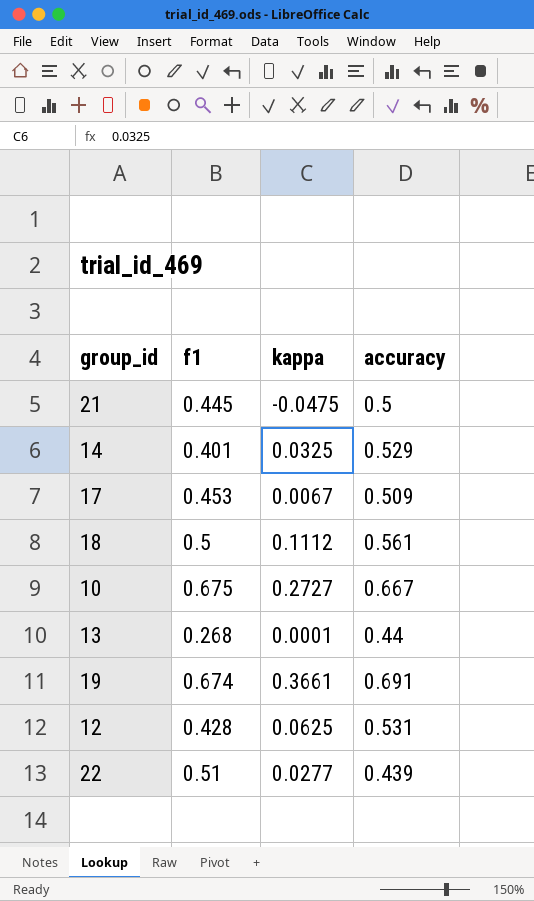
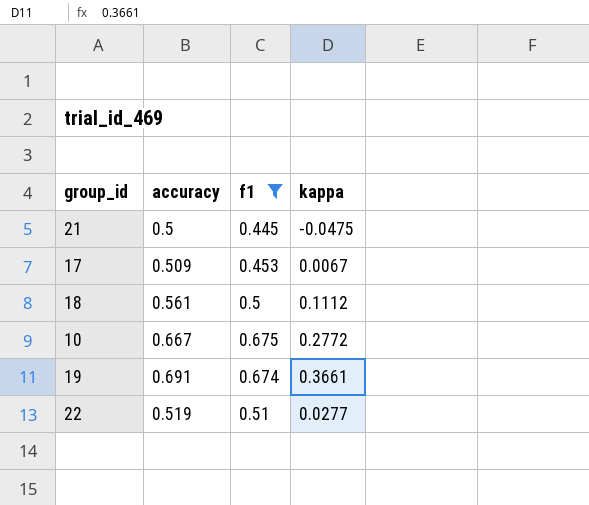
filter: none -> f1 >= 0.445
column accuracy | position: 4 -> 2
10 | kappa: 0.2727 -> 0.2772
22 | accuracy: 0.439 -> 0.519

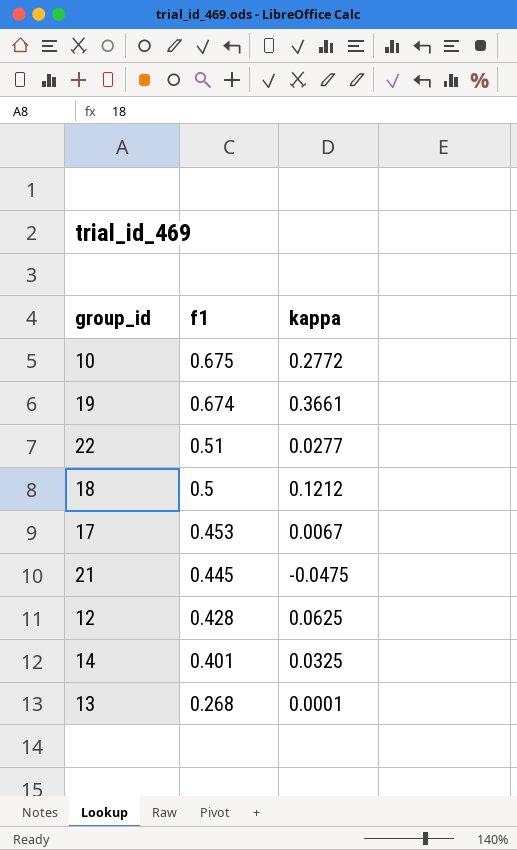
filter: f1 >= 0.445 -> none
row order: none -> f1 descending
column accuracy | position: 2 -> none
18 | kappa: 0.1112 -> 0.1212

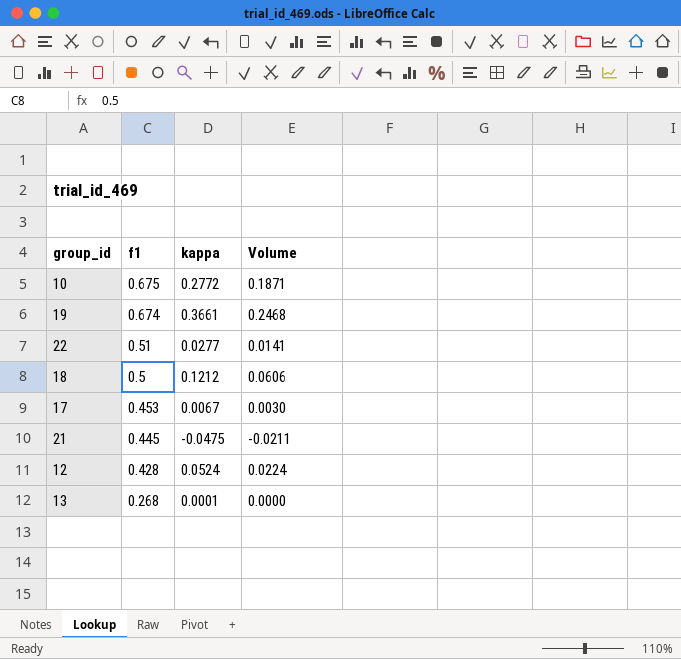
column Volume | formula: none -> [f1] * [kappa]
row 14: 0.401 | 0.0325 -> none
12 | kappa: 0.0625 -> 0.0524

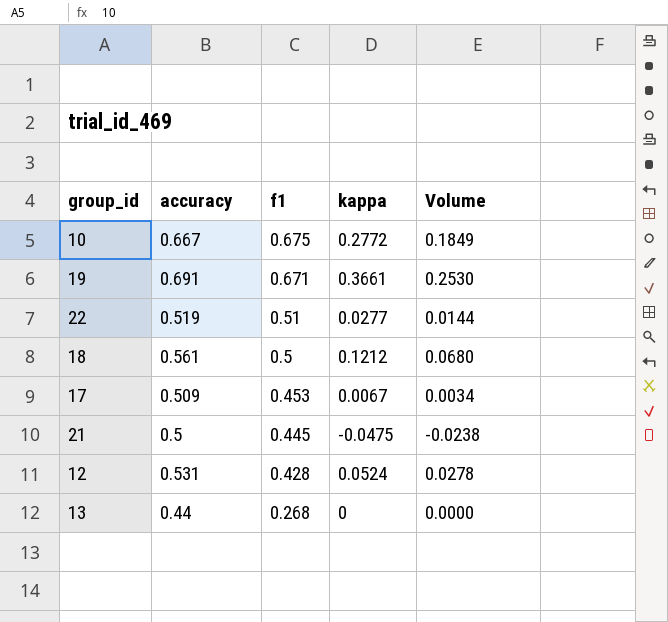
column accuracy | position: none -> 2
column Volume | formula: [f1] * [kappa] -> [accuracy] * [kappa]
19 | f1: 0.674 -> 0.671
13 | kappa: 0.0001 -> 0

